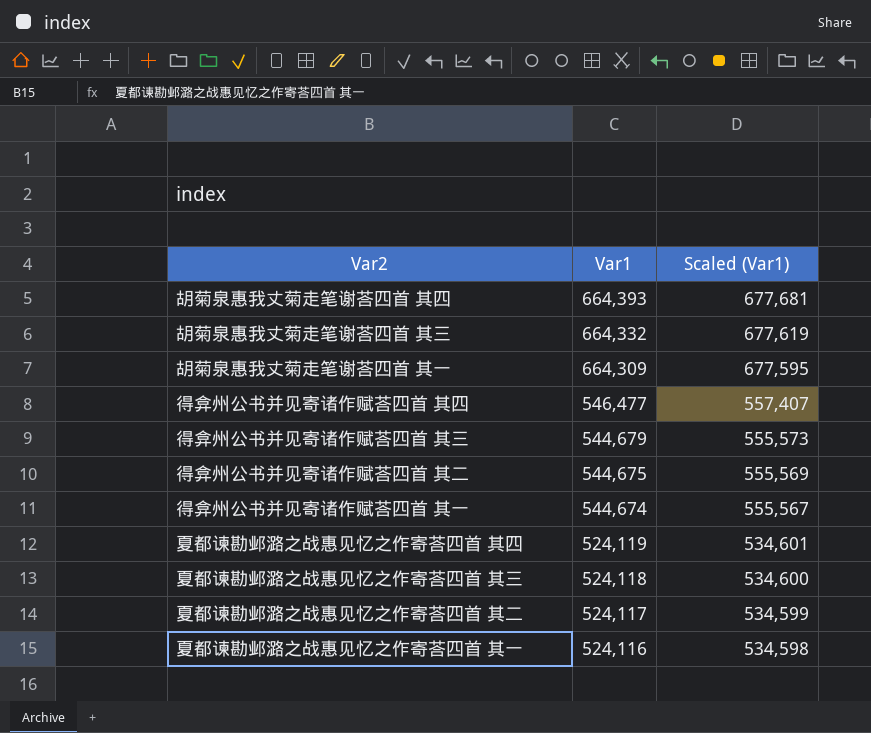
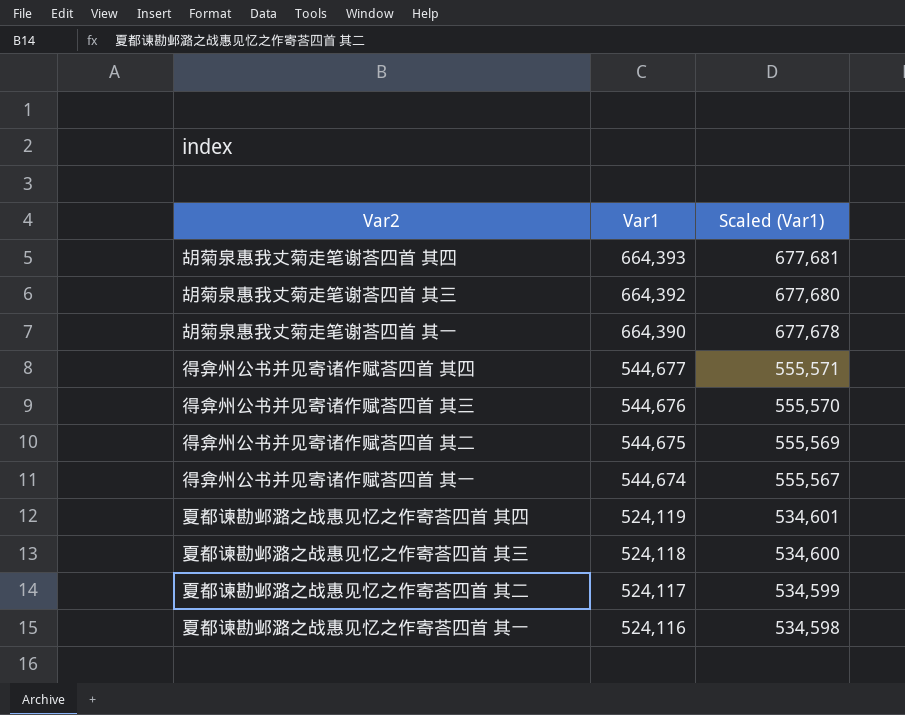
胡菊泉惠我丈菊走笔谢荅四首 其三 | Var1: 664,332 -> 664,392
胡菊泉惠我丈菊走笔谢荅四首 其三 | Scaled (Var1): 677,619 -> 677,680
胡菊泉惠我丈菊走笔谢荅四首 其一 | Var1: 664,309 -> 664,390
胡菊泉惠我丈菊走笔谢荅四首 其一 | Scaled (Var1): 677,595 -> 677,678
得弇州公书并见寄诸作赋荅四首 其四 | Var1: 546,477 -> 544,677
得弇州公书并见寄诸作赋荅四首 其四 | Scaled (Var1): 557,407 -> 555,571
得弇州公书并见寄诸作赋荅四首 其三 | Var1: 544,679 -> 544,676
得弇州公书并见寄诸作赋荅四首 其三 | Scaled (Var1): 555,573 -> 555,570

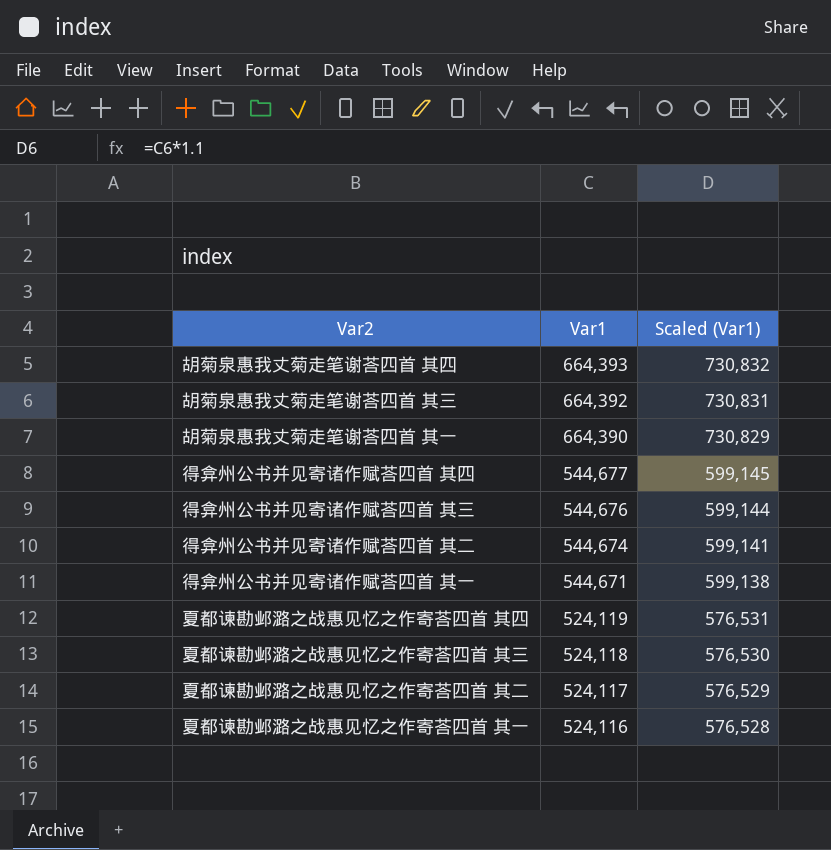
column Scaled (Var1) | formula: [Var1] * 1.02 -> [Var1] * 1.1
得弇州公书并见寄诸作赋荅四首 其二 | Var1: 544,675 -> 544,674
得弇州公书并见寄诸作赋荅四首 其一 | Var1: 544,674 -> 544,671

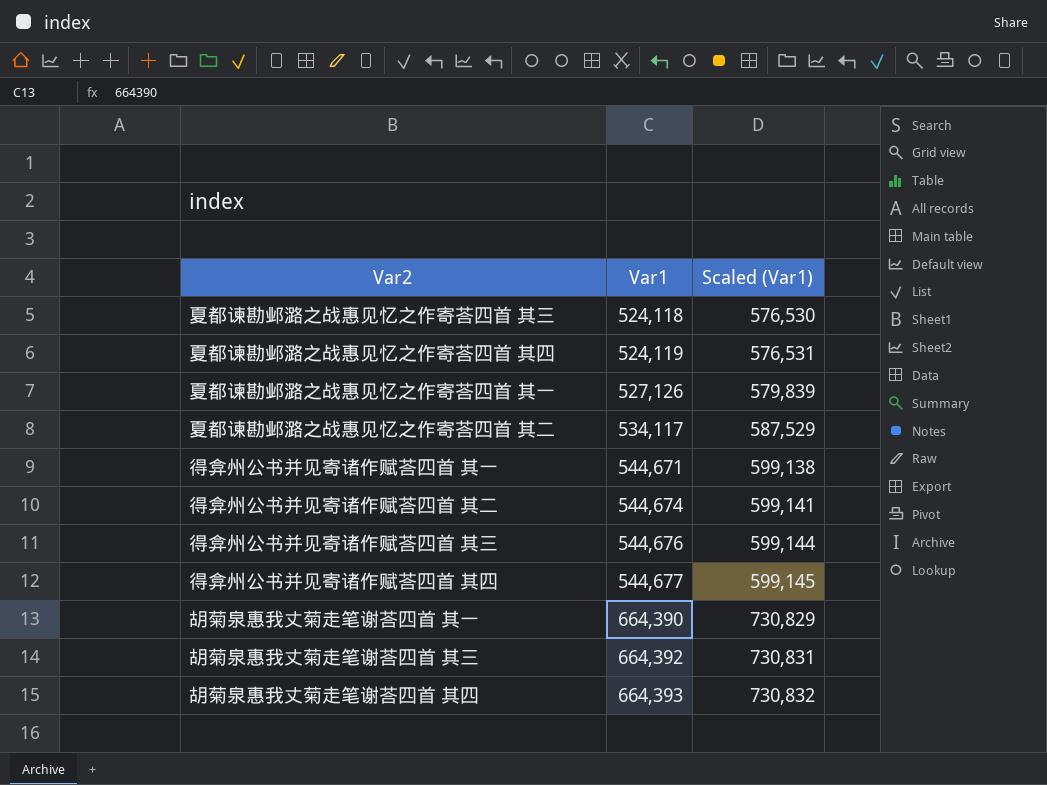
row order: Var1 descending -> Var1 ascending
夏都谏勘邺潞之战惠见忆之作寄荅四首 其一 | Var1: 524,116 -> 527,126
夏都谏勘邺潞之战惠见忆之作寄荅四首 其一 | Scaled (Var1): 576,528 -> 579,839
夏都谏勘邺潞之战惠见忆之作寄荅四首 其二 | Var1: 524,117 -> 534,117
夏都谏勘邺潞之战惠见忆之作寄荅四首 其二 | Scaled (Var1): 576,529 -> 587,529

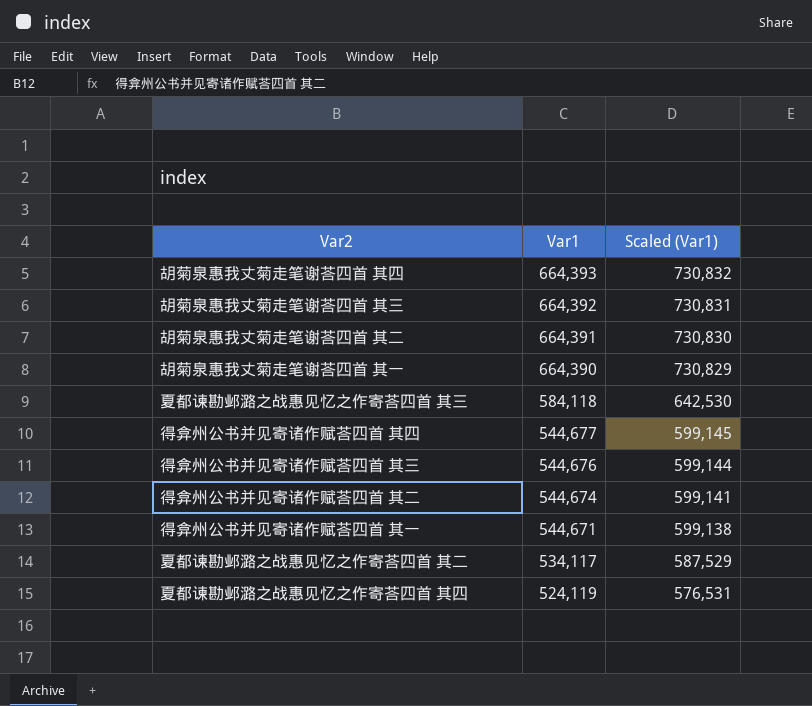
row order: Var1 ascending -> Var1 descending
row 夏都谏勘邺潞之战惠见忆之作寄荅四首 其一: 527,126 | 579,839 -> none
row 胡菊泉惠我丈菊走笔谢荅四首 其二: none -> 664,391 | 730,830
夏都谏勘邺潞之战惠见忆之作寄荅四首 其三 | Var1: 524,118 -> 584,118
夏都谏勘邺潞之战惠见忆之作寄荅四首 其三 | Scaled (Var1): 576,530 -> 642,530

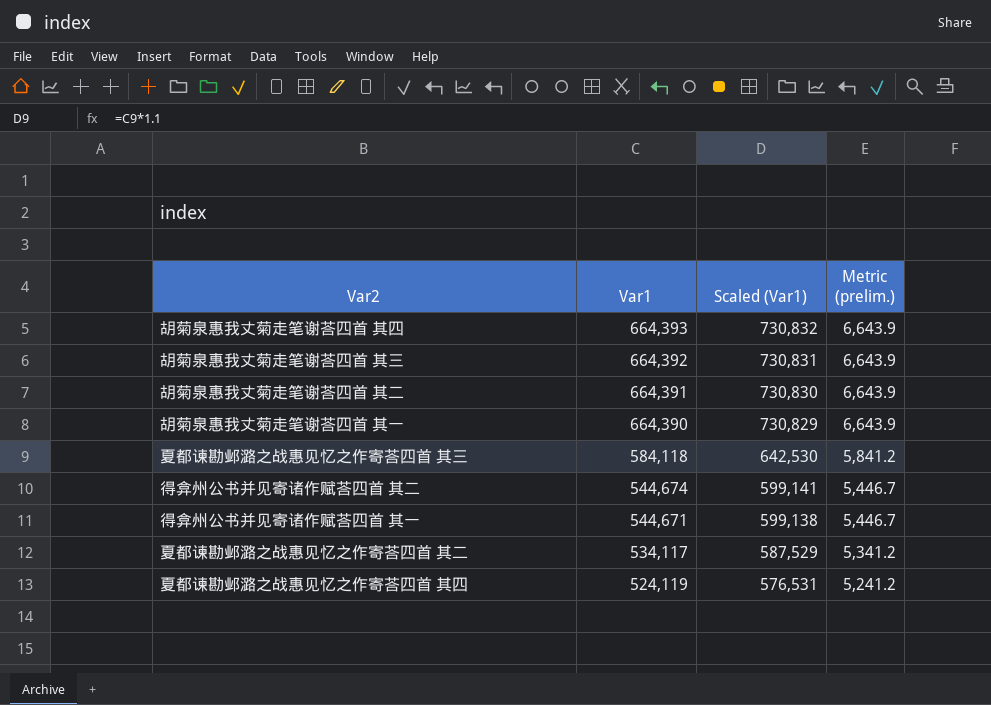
column Metric (prelim.) | formula: none -> [Var1] * 0.01
row 得弇州公书并见寄诸作赋荅四首 其四: 544,677 | 599,145 -> none
row 得弇州公书并见寄诸作赋荅四首 其三: 544,676 | 599,144 -> none

